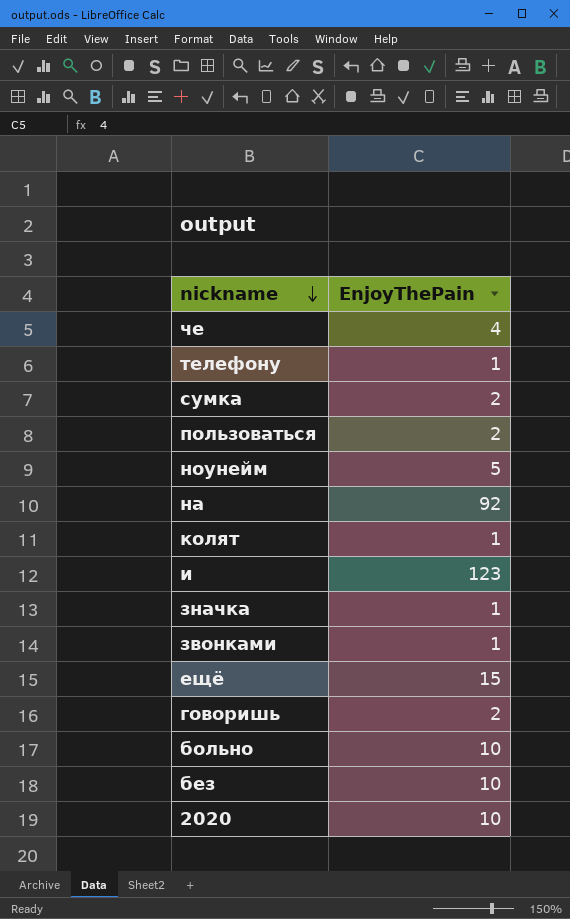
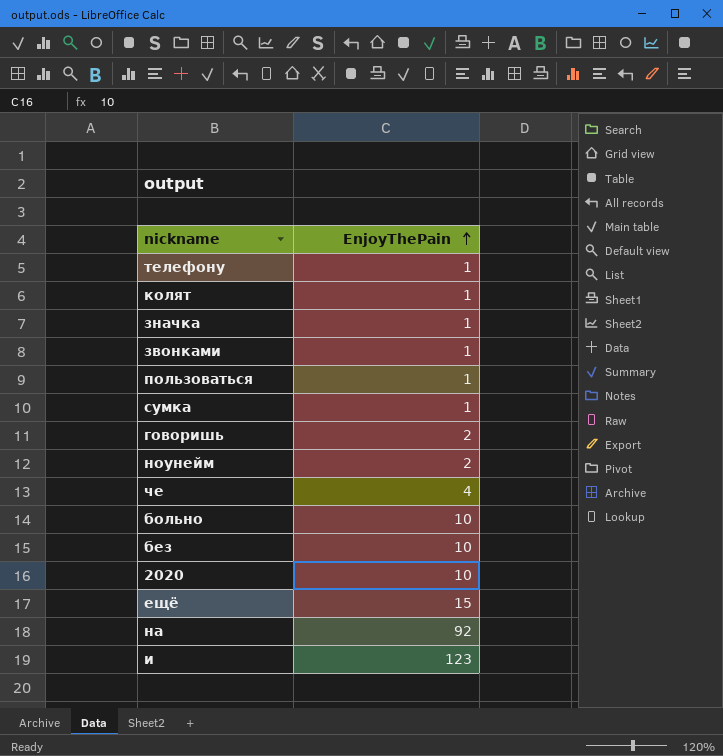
row order: nickname descending -> EnjoyThePain ascending
пользоваться | EnjoyThePain: 2 -> 1
сумка | EnjoyThePain: 2 -> 1
ноунейм | EnjoyThePain: 5 -> 2

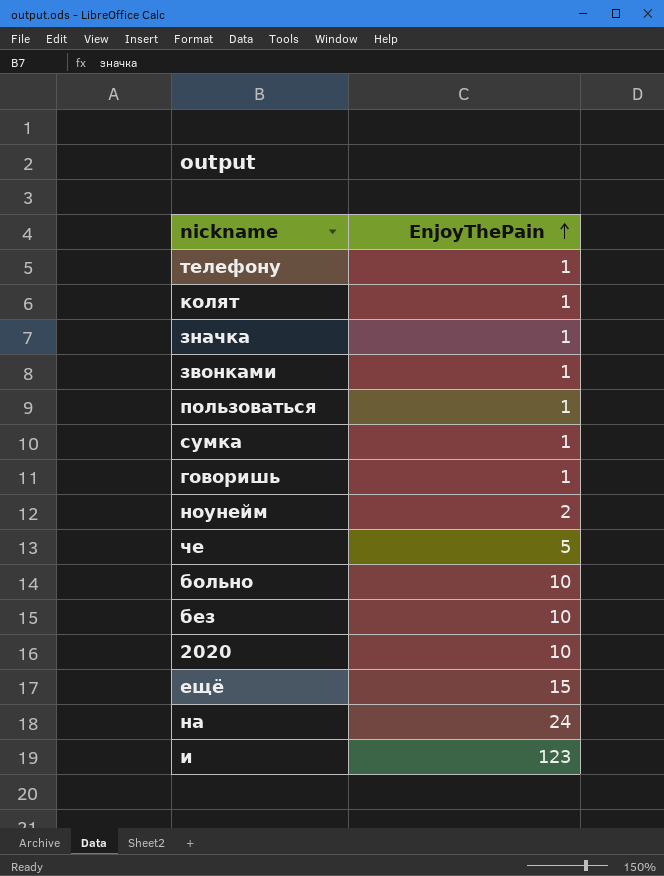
говоришь | EnjoyThePain: 2 -> 1
че | EnjoyThePain: 4 -> 5
на | EnjoyThePain: 92 -> 24

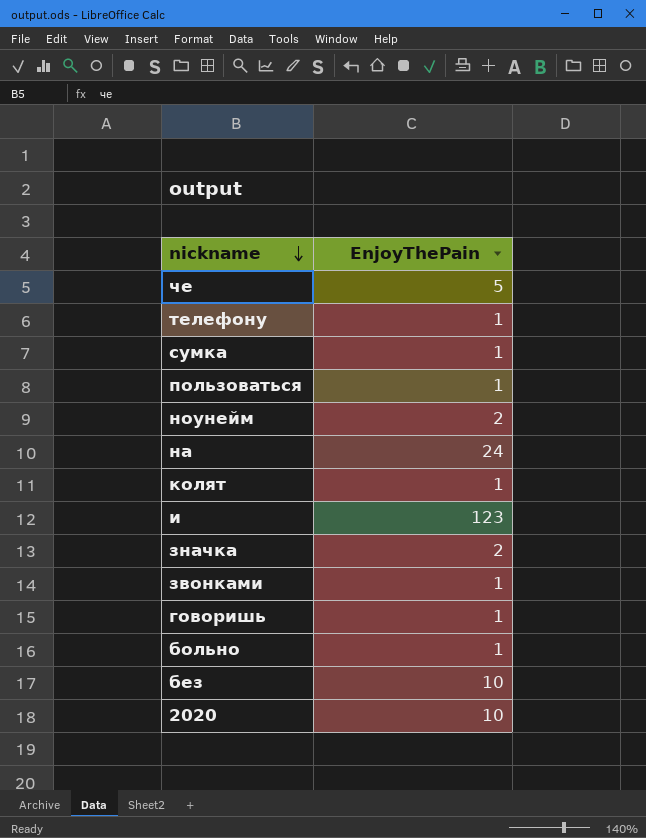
row order: EnjoyThePain ascending -> nickname descending
row ещё: 15 -> none
значка | EnjoyThePain: 1 -> 2
больно | EnjoyThePain: 10 -> 1

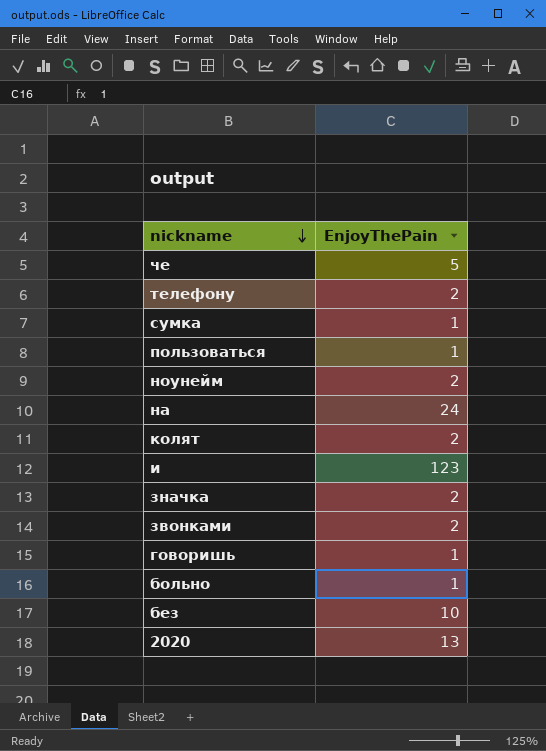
телефону | EnjoyThePain: 1 -> 2
колят | EnjoyThePain: 1 -> 2
звонками | EnjoyThePain: 1 -> 2
2020 | EnjoyThePain: 10 -> 13

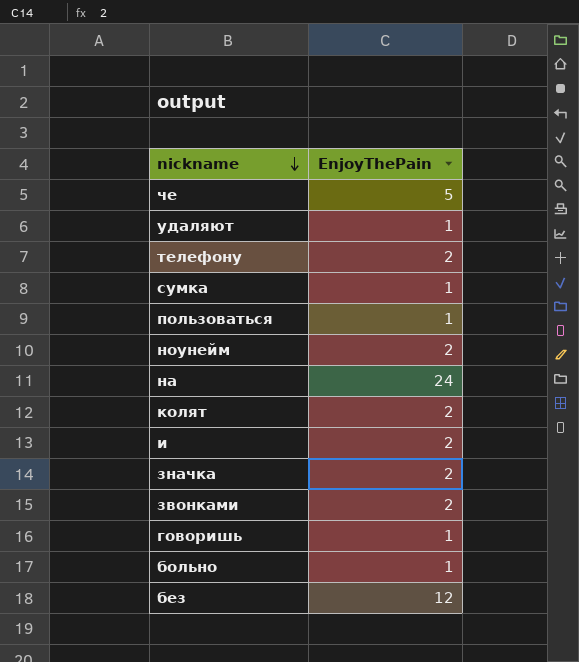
row 2020: 13 -> none
row удаляют: none -> 1
и | EnjoyThePain: 123 -> 2
без | EnjoyThePain: 10 -> 12

